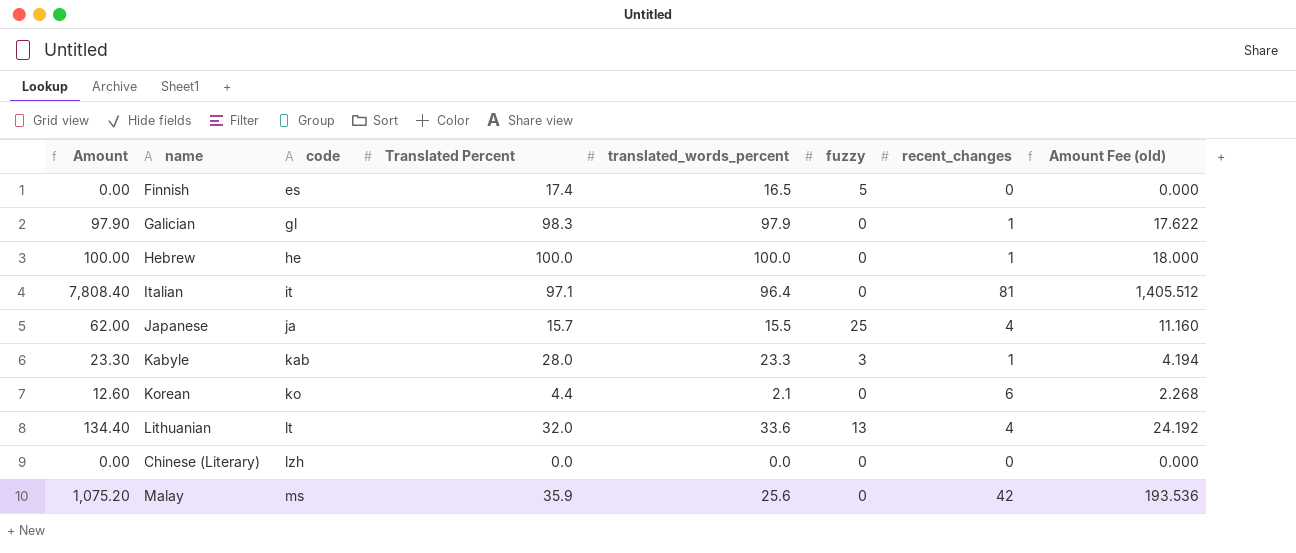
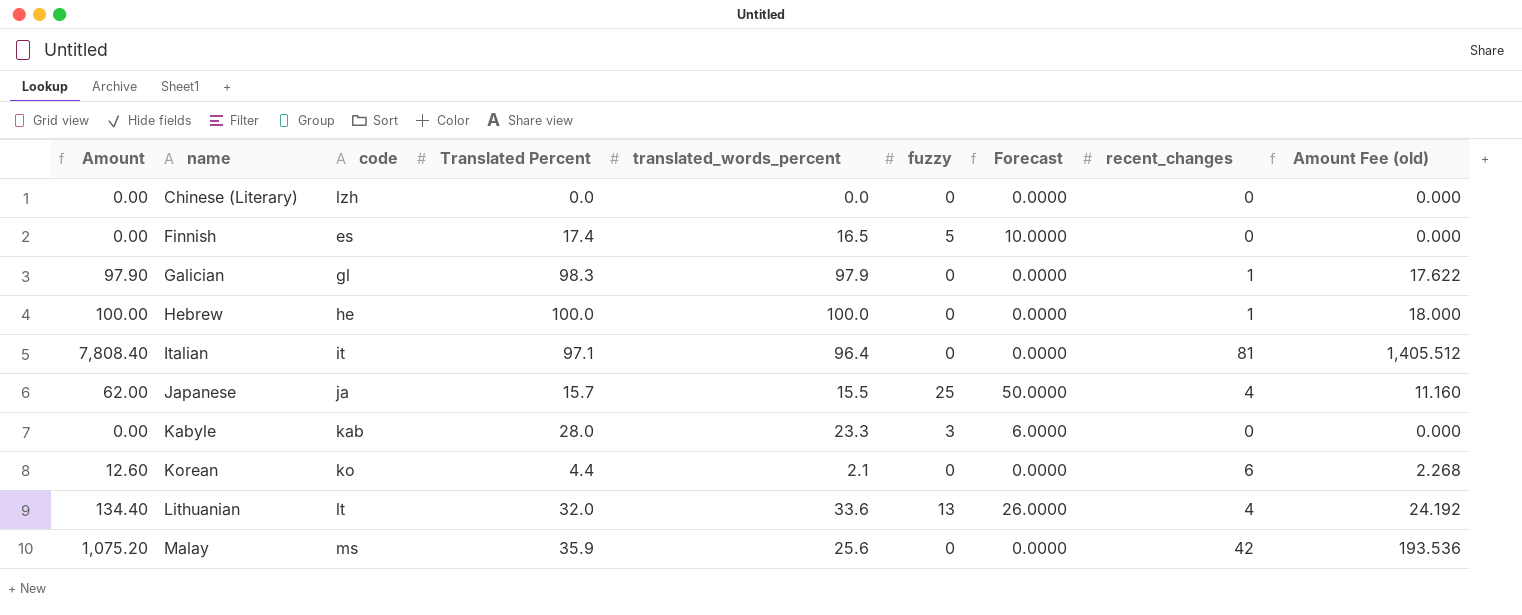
row order: code ascending -> name ascending
column Forecast | formula: none -> [fuzzy] * 2
Kabyle | Amount: 23.30 -> 0.00
Kabyle | recent_changes: 1 -> 0
Kabyle | Amount Fee (old): 4.194 -> 0.000

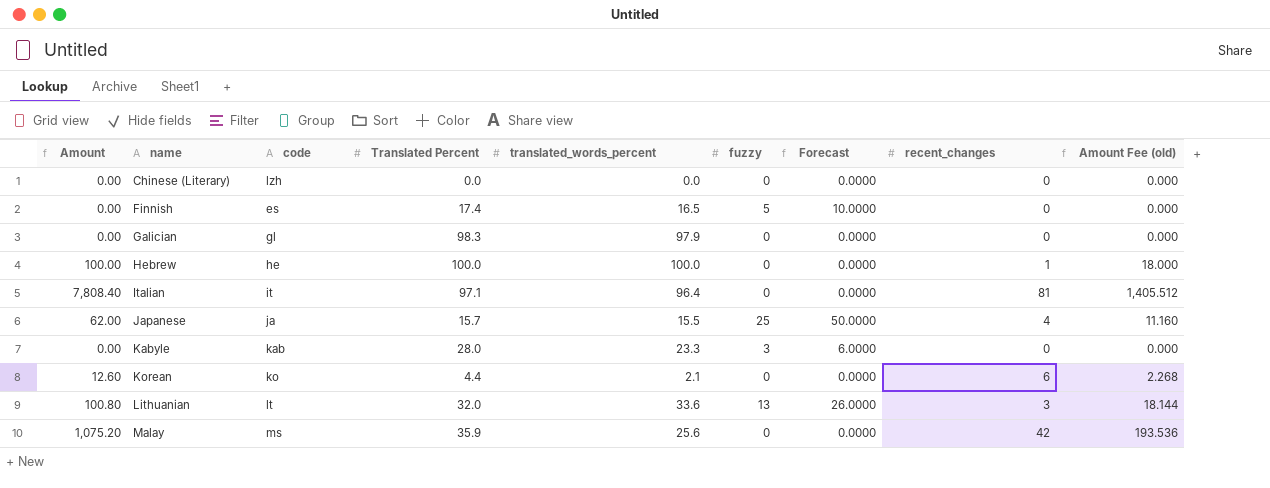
Galician | Amount: 97.90 -> 0.00
Galician | recent_changes: 1 -> 0
Galician | Amount Fee (old): 17.622 -> 0.000
Lithuanian | Amount: 134.40 -> 100.80
Lithuanian | recent_changes: 4 -> 3
Lithuanian | Amount Fee (old): 24.192 -> 18.144

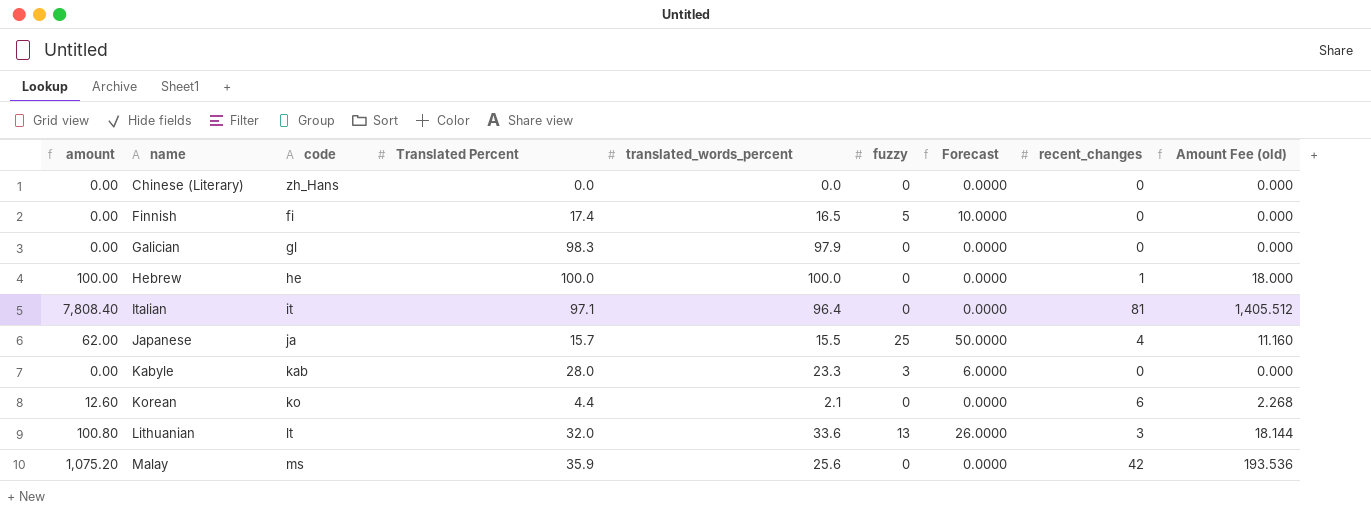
column name: Amount -> amount
Chinese (Literary) | code: lzh -> zh_Hans
Finnish | code: es -> fi

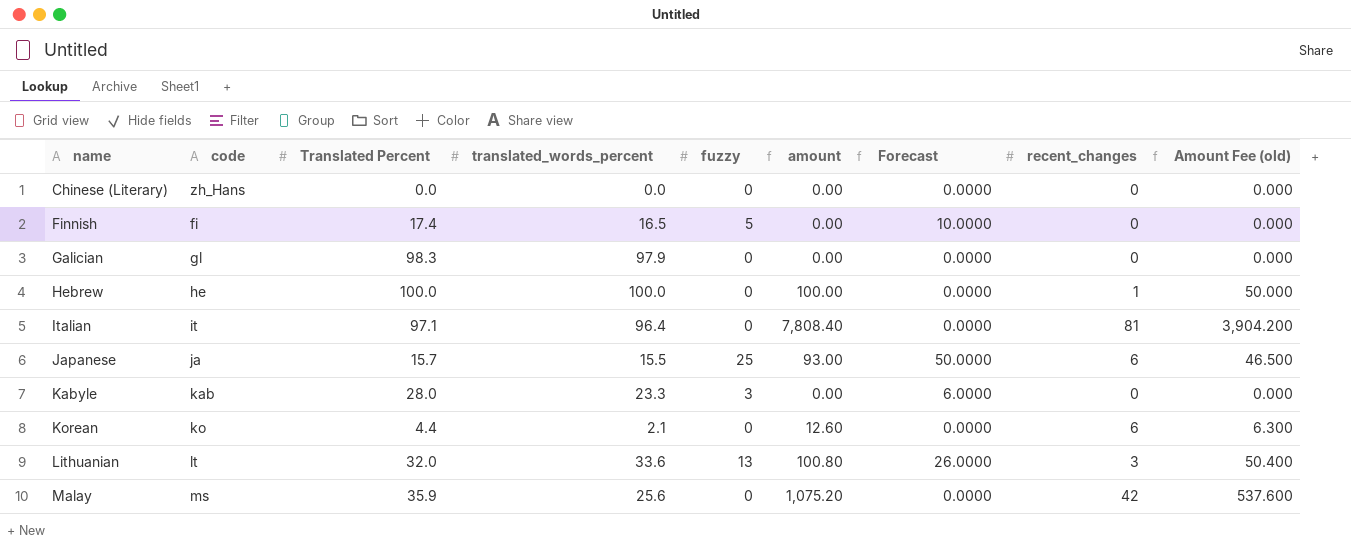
column amount | position: 1 -> 6
column Amount Fee (old) | formula: [amount] * 0.18 -> [amount] * 0.5
Japanese | amount: 62.00 -> 93.00
Japanese | recent_changes: 4 -> 6

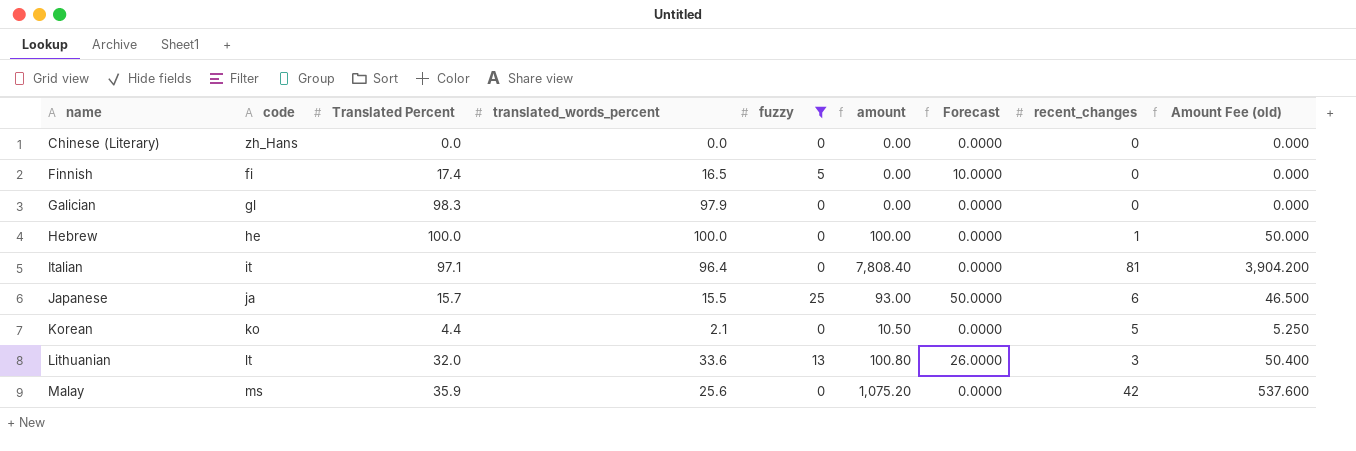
filter: none -> fuzzy != 3
Korean | amount: 12.60 -> 10.50
Korean | recent_changes: 6 -> 5
Korean | Amount Fee (old): 6.300 -> 5.250

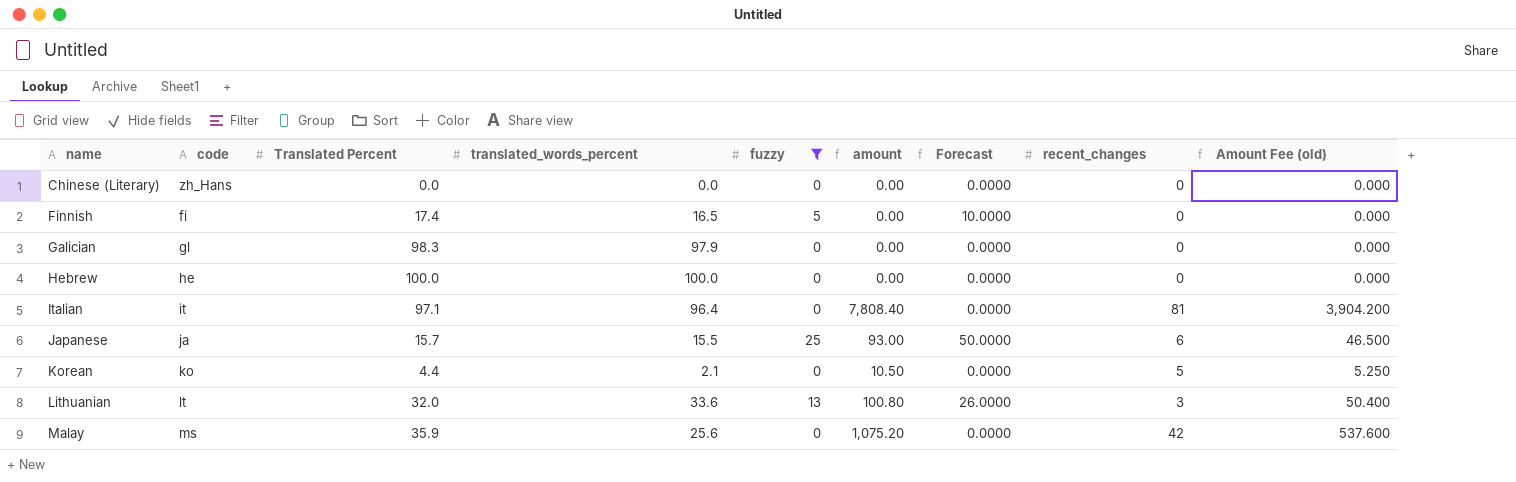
Hebrew | amount: 100.00 -> 0.00
Hebrew | recent_changes: 1 -> 0
Hebrew | Amount Fee (old): 50.000 -> 0.000

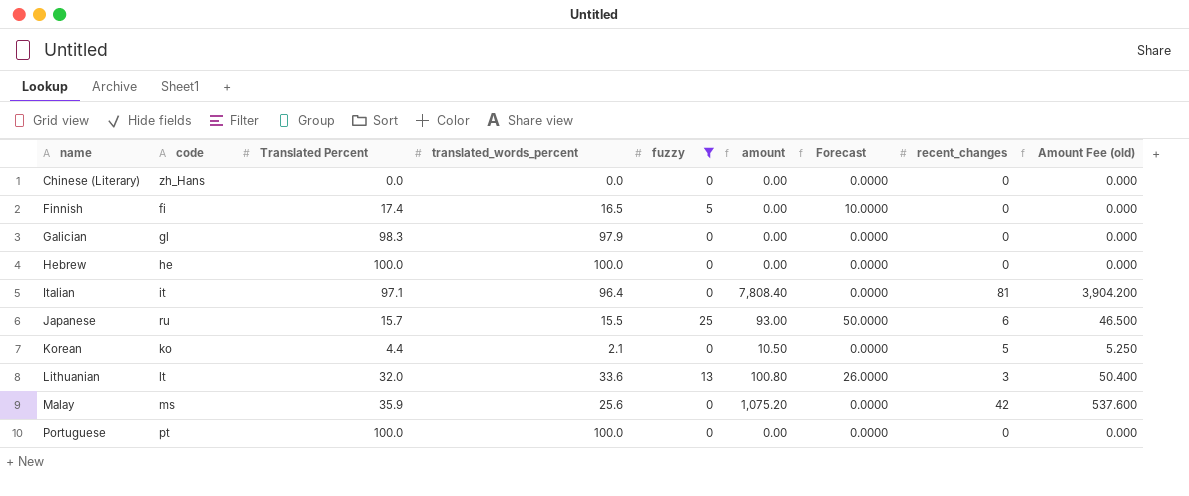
Japanese | code: ja -> ru
row Portuguese: none -> pt | 100.0 | 100.0 | 0 | 0.00 | 0.0000 | 0 | 0.000

